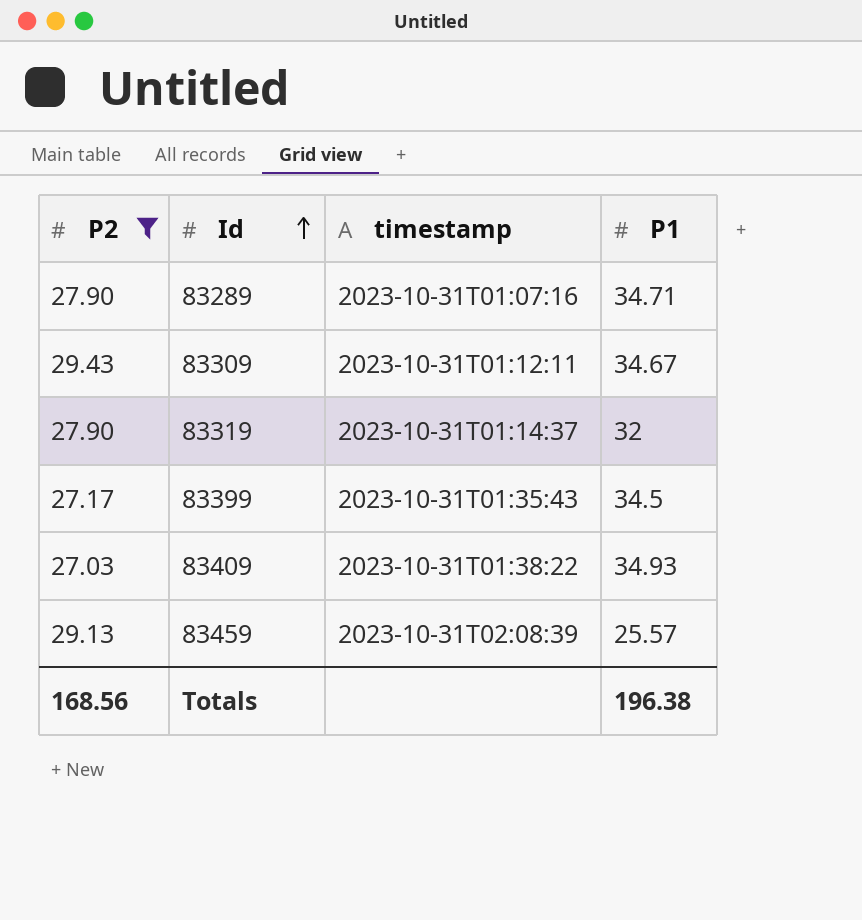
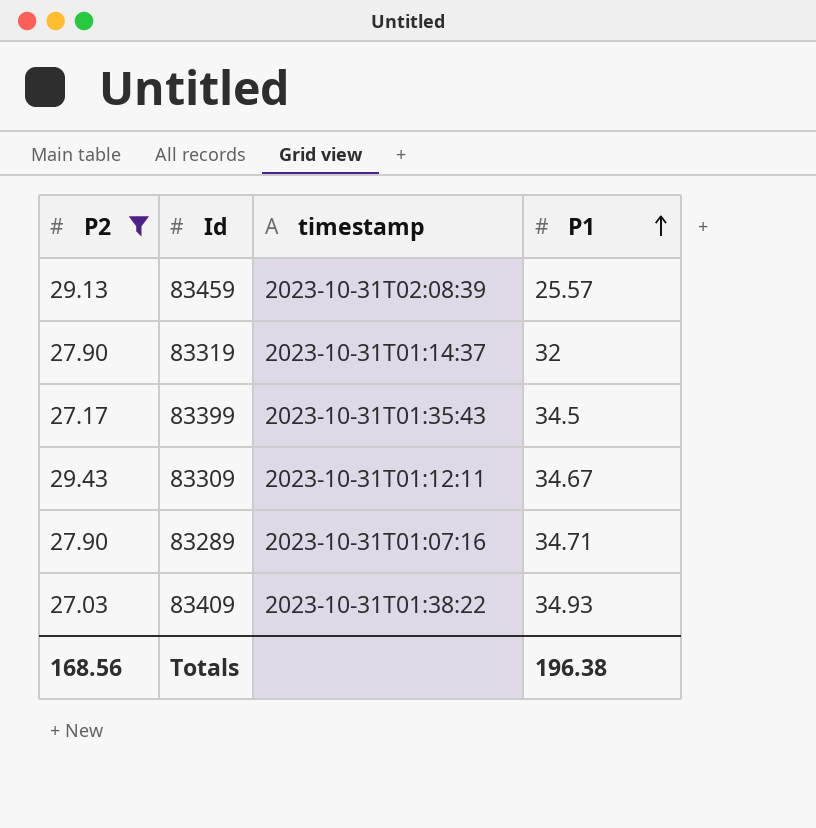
row order: Id ascending -> P1 ascending

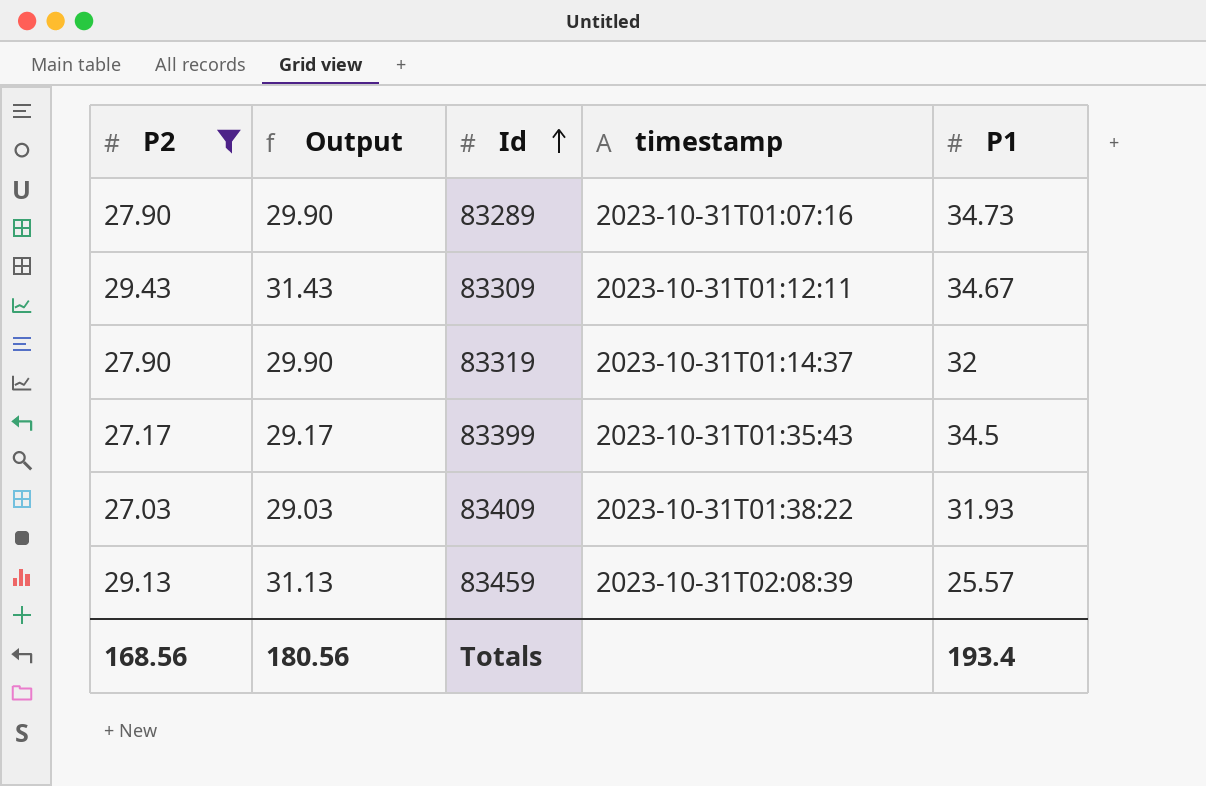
row order: P1 ascending -> Id ascending
column Output | formula: none -> [P2] + 2
83289 | P1: 34.71 -> 34.73
83409 | P1: 34.93 -> 31.93
Totals | P1: 196.38 -> 193.4

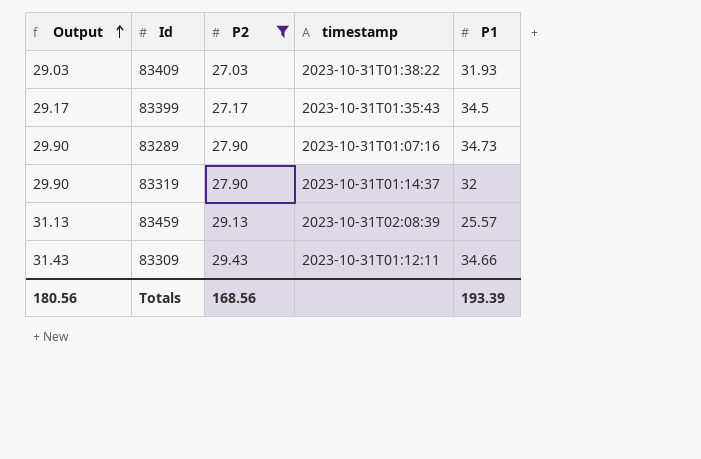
row order: Id ascending -> Output ascending
column P2 | position: 1 -> 3
83309 | P1: 34.67 -> 34.66
Totals | P1: 193.4 -> 193.39

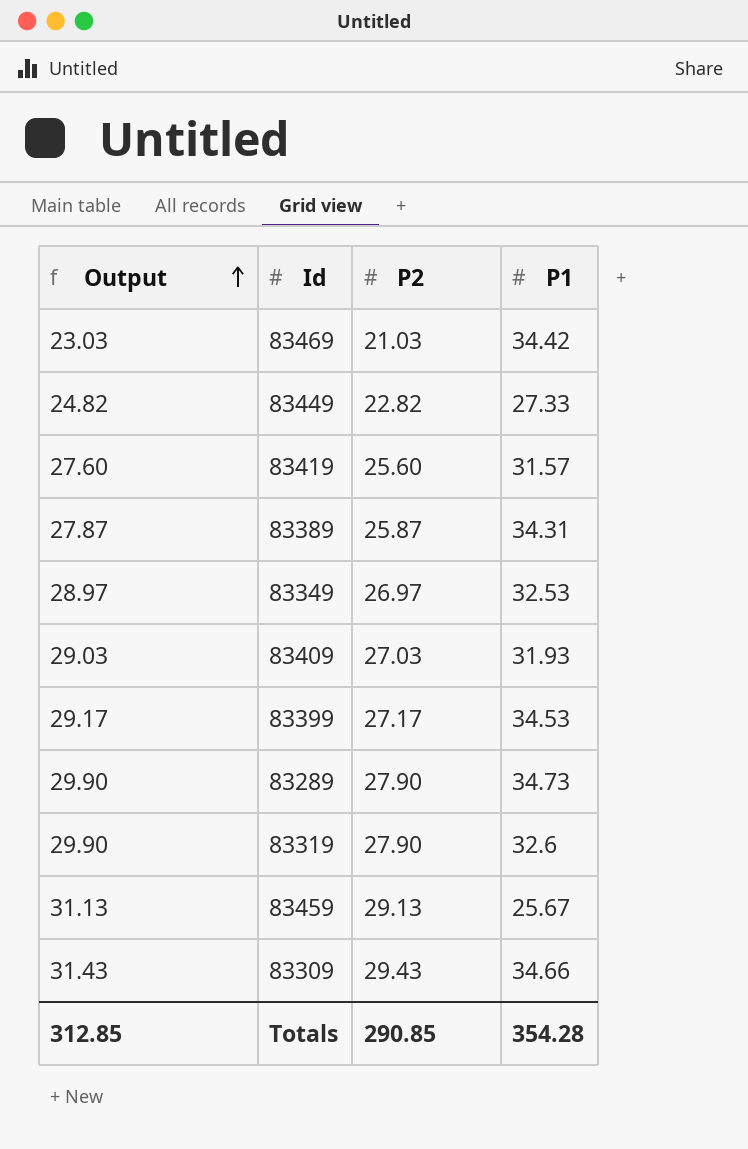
filter: P2 >= 27.03 -> none
column timestamp | position: 4 -> none
83399 | P1: 34.5 -> 34.53
83319 | P1: 32 -> 32.6
83459 | P1: 25.57 -> 25.67
Totals | Output: 180.56 -> 312.85
Totals | P2: 168.56 -> 290.85
Totals | P1: 193.39 -> 354.28

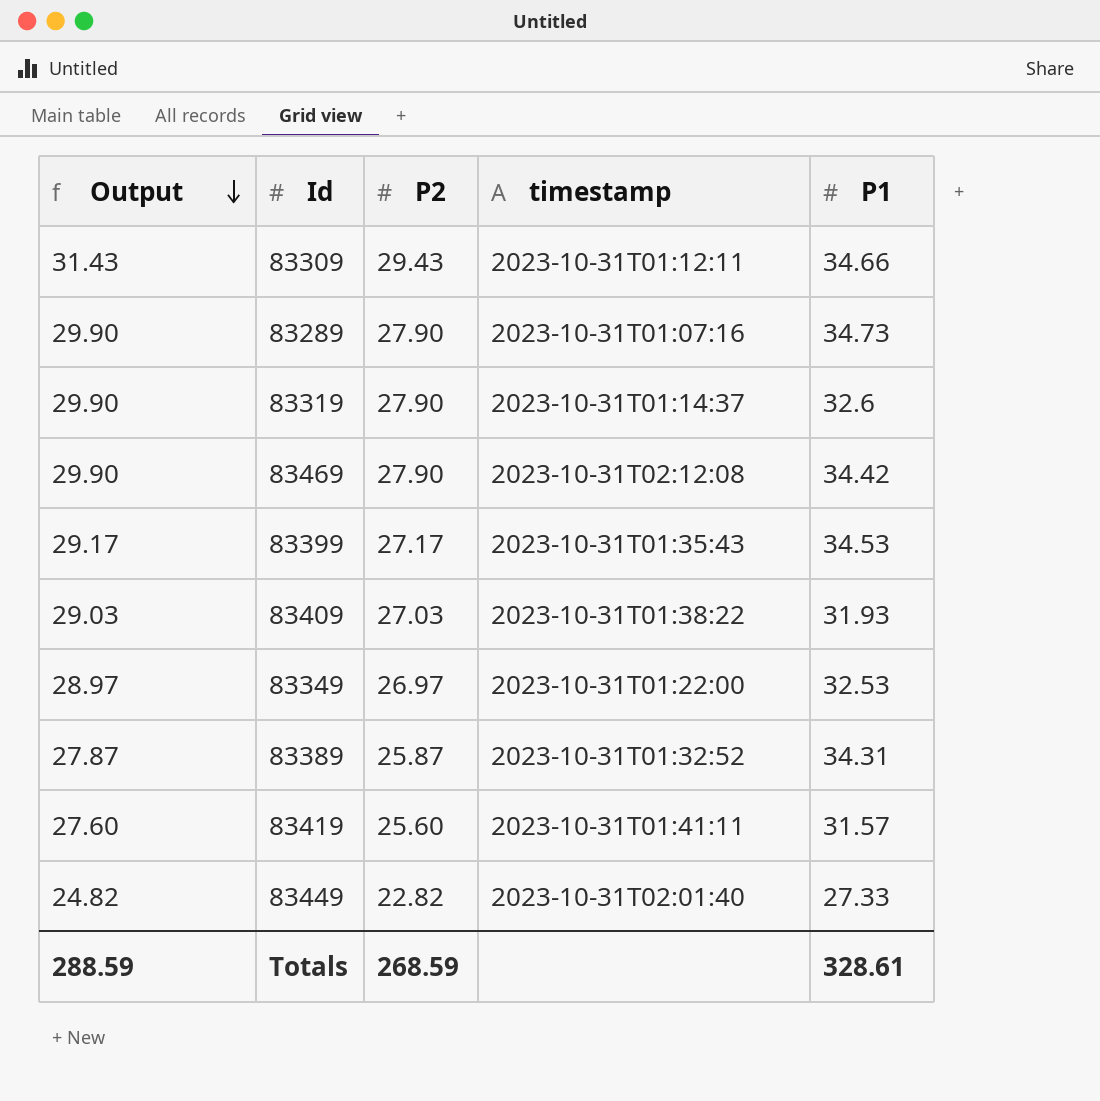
row order: Output ascending -> Output descending
column timestamp | position: none -> 4
row 83459: 31.13 | 29.13 | 25.67 -> none
83469 | Output: 23.03 -> 29.90
83469 | P2: 21.03 -> 27.90
Totals | Output: 312.85 -> 288.59
Totals | P2: 290.85 -> 268.59
Totals | P1: 354.28 -> 328.61

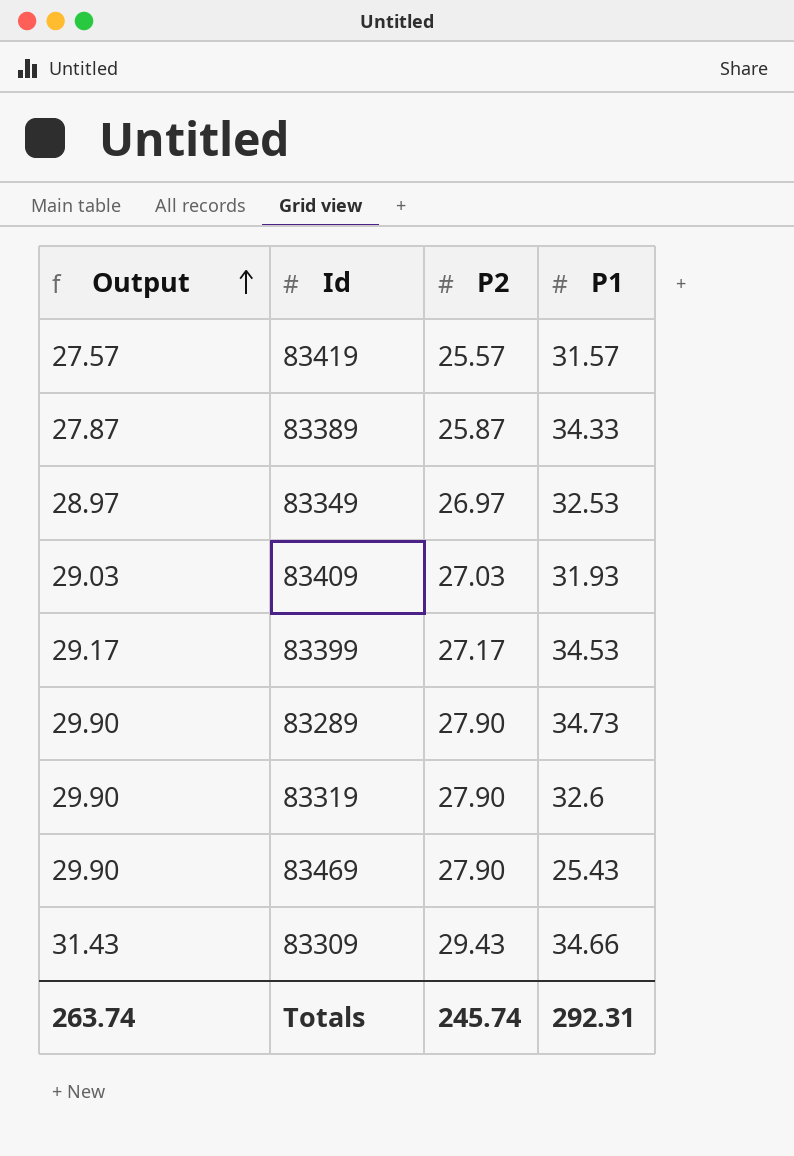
row order: Output descending -> Output ascending
column timestamp | position: 4 -> none
row 83449: 24.82 | 22.82 | 2023-10-31T02:01:40 | 27.33 -> none
83419 | Output: 27.60 -> 27.57
83419 | P2: 25.60 -> 25.57
83389 | P1: 34.31 -> 34.33
83469 | P1: 34.42 -> 25.43
Totals | Output: 288.59 -> 263.74
Totals | P2: 268.59 -> 245.74
Totals | P1: 328.61 -> 292.31

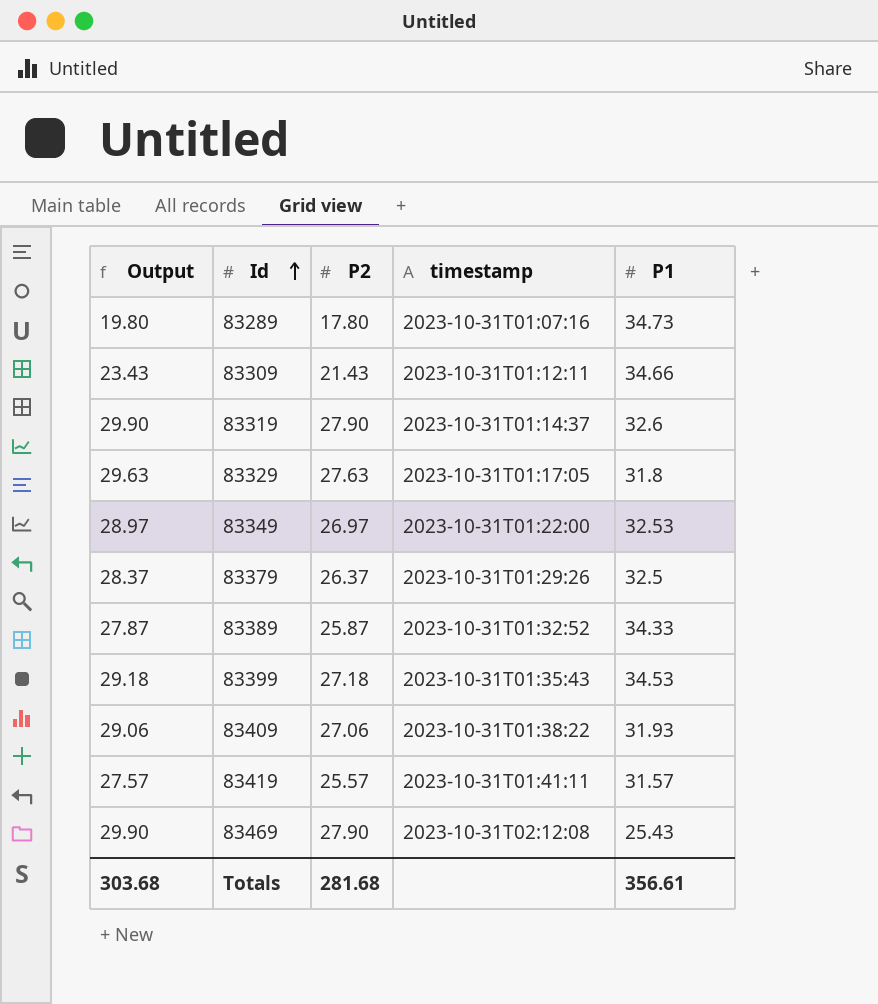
row order: Output ascending -> Id ascending
column timestamp | position: none -> 4
83289 | Output: 29.90 -> 19.80
83289 | P2: 27.90 -> 17.80
83309 | Output: 31.43 -> 23.43
83309 | P2: 29.43 -> 21.43
row 83329: none -> 29.63 | 27.63 | 2023-10-31T01:17:05 | 31.8
row 83379: none -> 28.37 | 26.37 | 2023-10-31T01:29:26 | 32.5
83399 | Output: 29.17 -> 29.18
83399 | P2: 27.17 -> 27.18
83409 | Output: 29.03 -> 29.06
83409 | P2: 27.03 -> 27.06
Totals | Output: 263.74 -> 303.68
Totals | P2: 245.74 -> 281.68
Totals | P1: 292.31 -> 356.61

